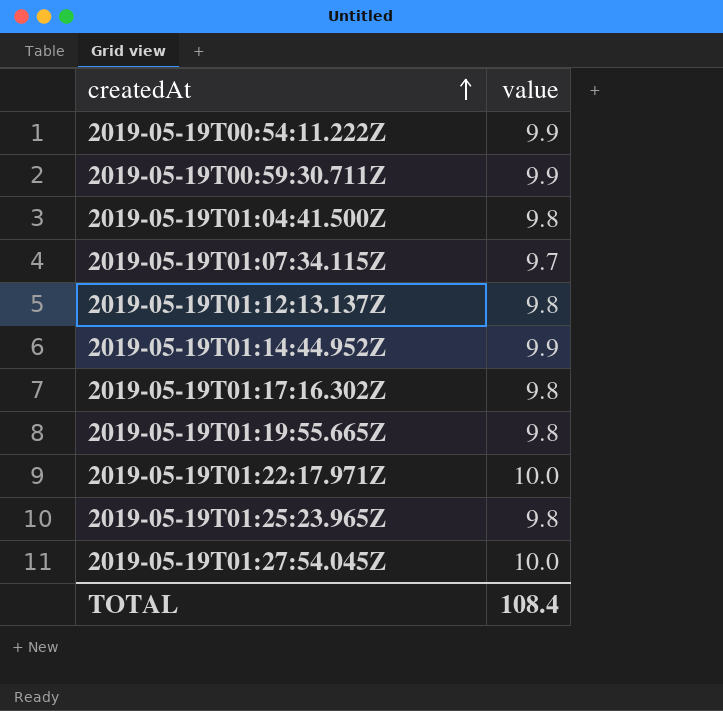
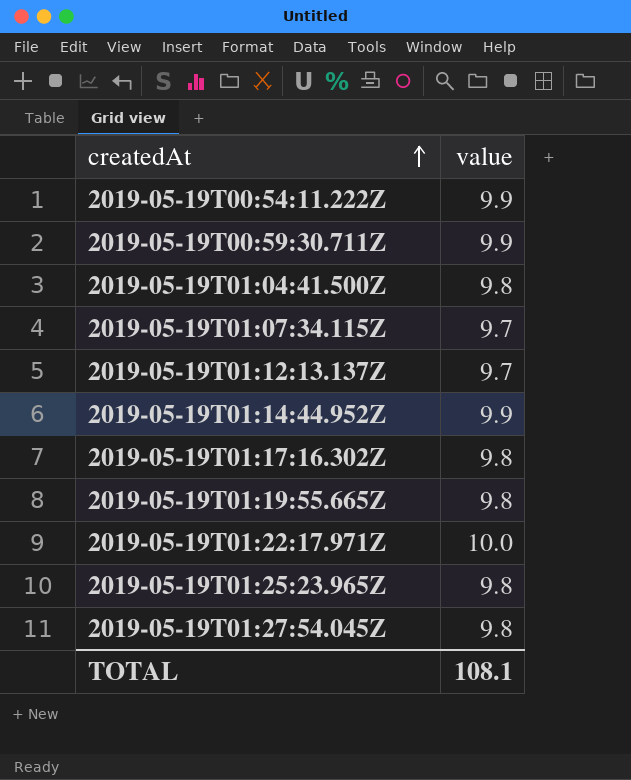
2019-05-19T01:12:13.137Z | value: 9.8 -> 9.7
2019-05-19T01:27:54.045Z | value: 10.0 -> 9.8
TOTAL | value: 108.4 -> 108.1

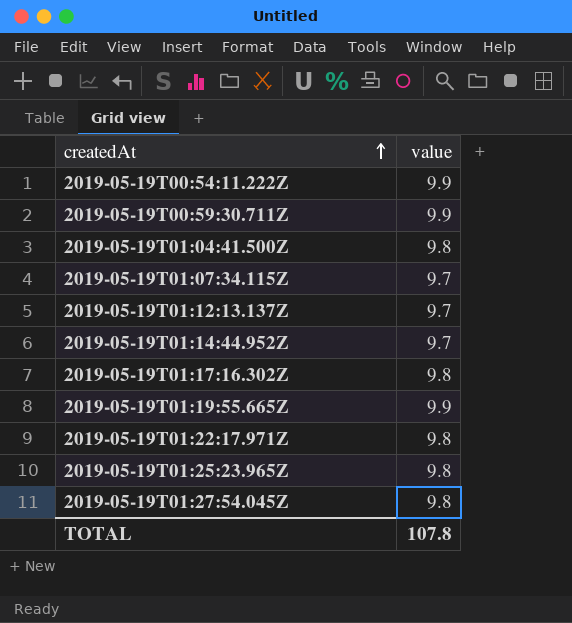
2019-05-19T01:14:44.952Z | value: 9.9 -> 9.7
2019-05-19T01:19:55.665Z | value: 9.8 -> 9.9
2019-05-19T01:22:17.971Z | value: 10.0 -> 9.8
TOTAL | value: 108.1 -> 107.8

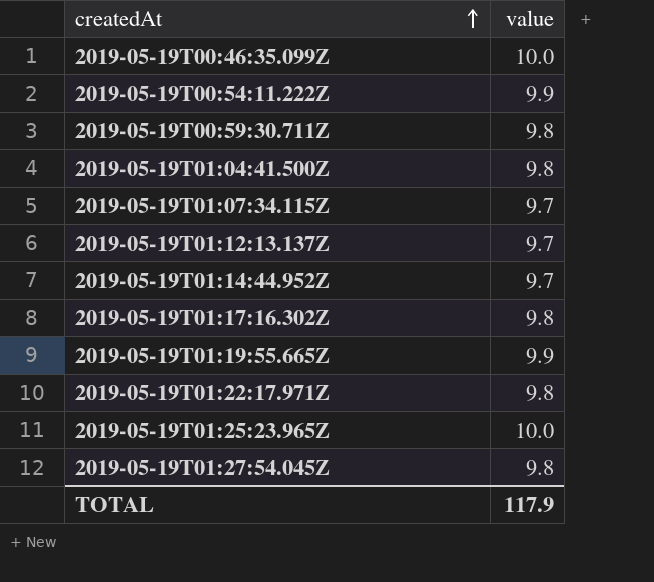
row 2019-05-19T00:46:35.099Z: none -> 10.0
2019-05-19T00:59:30.711Z | value: 9.9 -> 9.8
2019-05-19T01:25:23.965Z | value: 9.8 -> 10.0
TOTAL | value: 107.8 -> 117.9

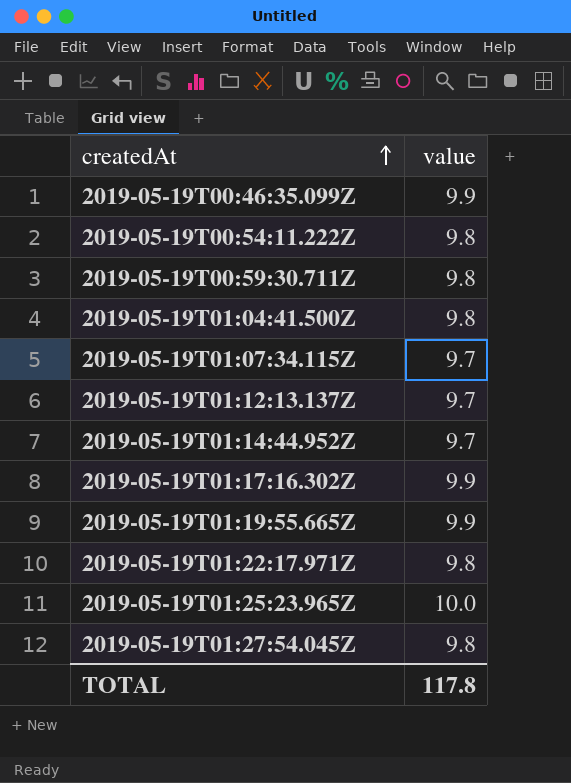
2019-05-19T00:46:35.099Z | value: 10.0 -> 9.9
2019-05-19T00:54:11.222Z | value: 9.9 -> 9.8
2019-05-19T01:17:16.302Z | value: 9.8 -> 9.9
TOTAL | value: 117.9 -> 117.8

